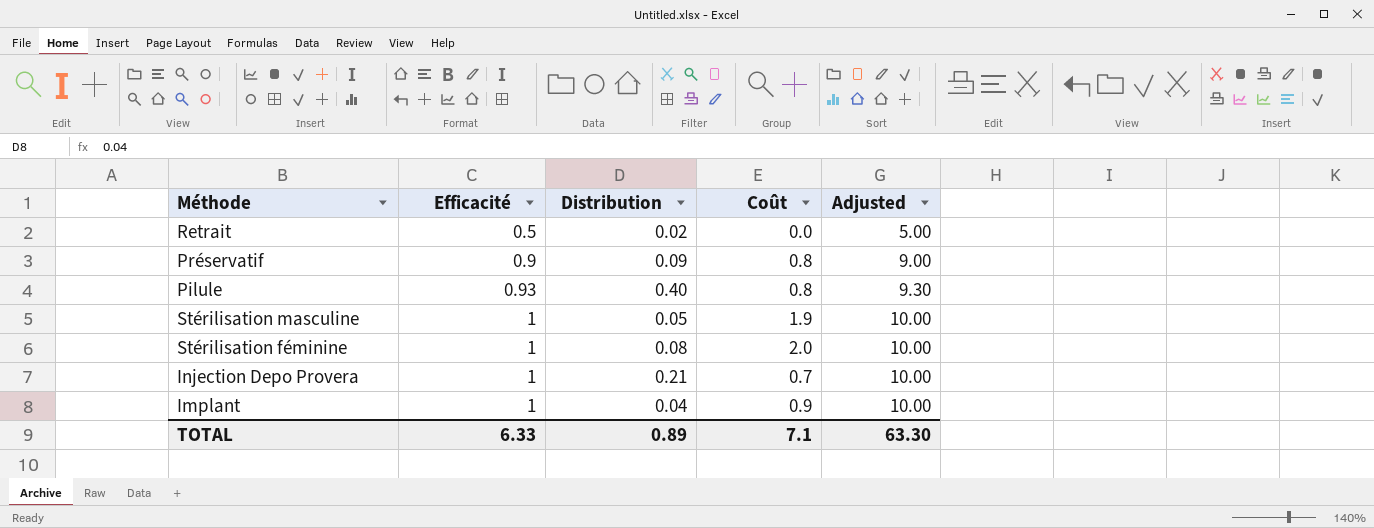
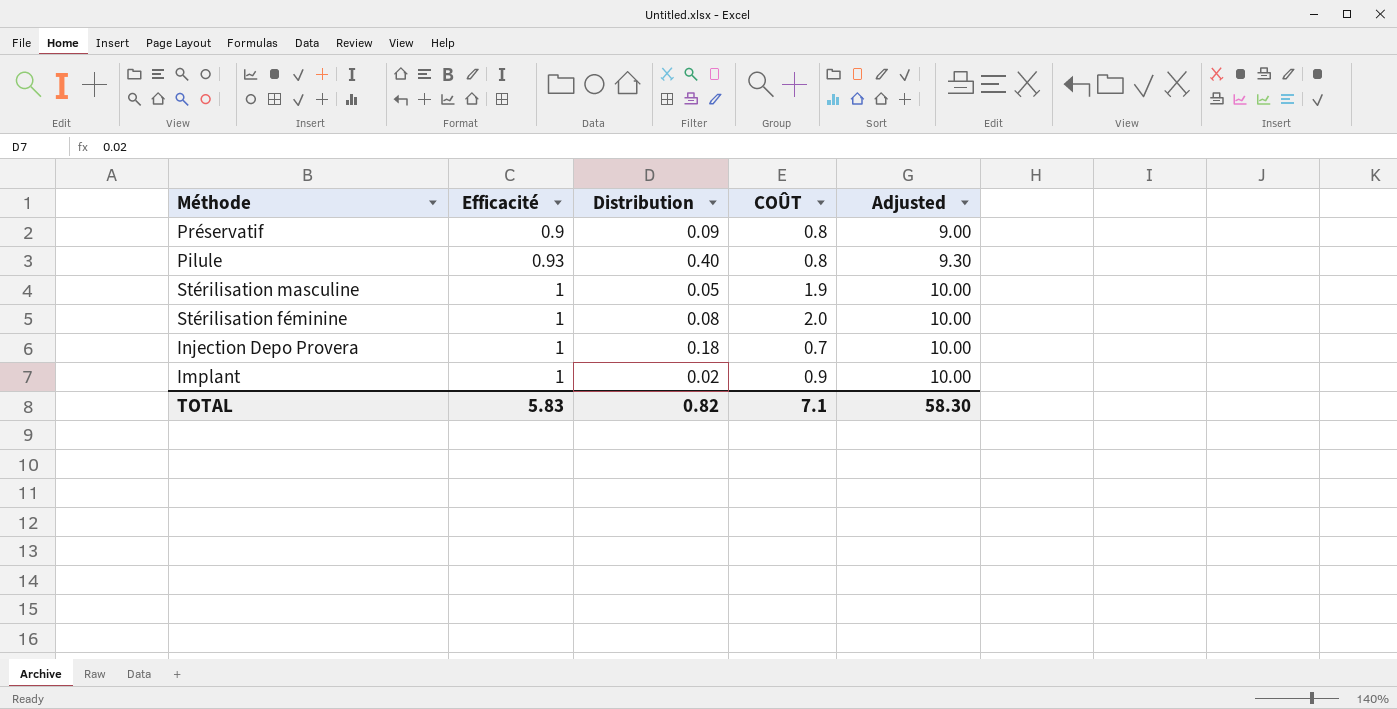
column name: Coût -> COÛT
row Retrait: 0.5 | 0.02 | 0.0 | 5.00 -> none
Injection Depo Provera | Distribution: 0.21 -> 0.18
Implant | Distribution: 0.04 -> 0.02
TOTAL | Efficacité: 6.33 -> 5.83
TOTAL | Distribution: 0.89 -> 0.82
TOTAL | Adjusted: 63.30 -> 58.30

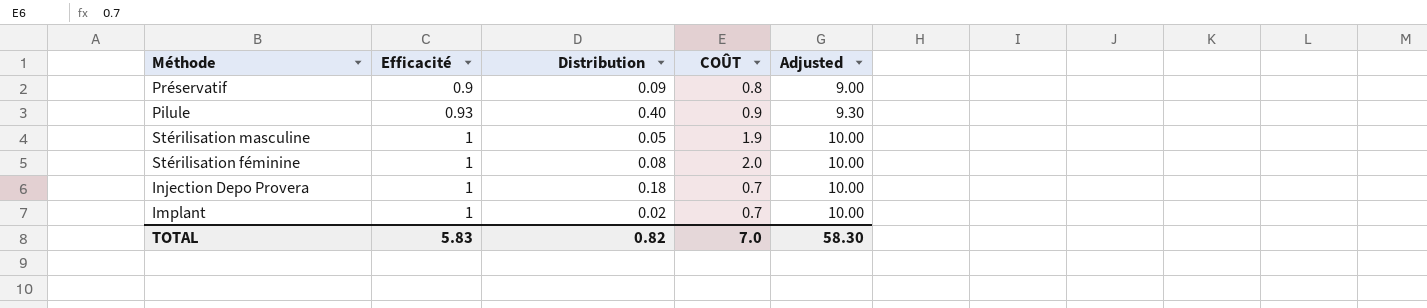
Pilule | COÛT: 0.8 -> 0.9
Implant | COÛT: 0.9 -> 0.7
TOTAL | COÛT: 7.1 -> 7.0

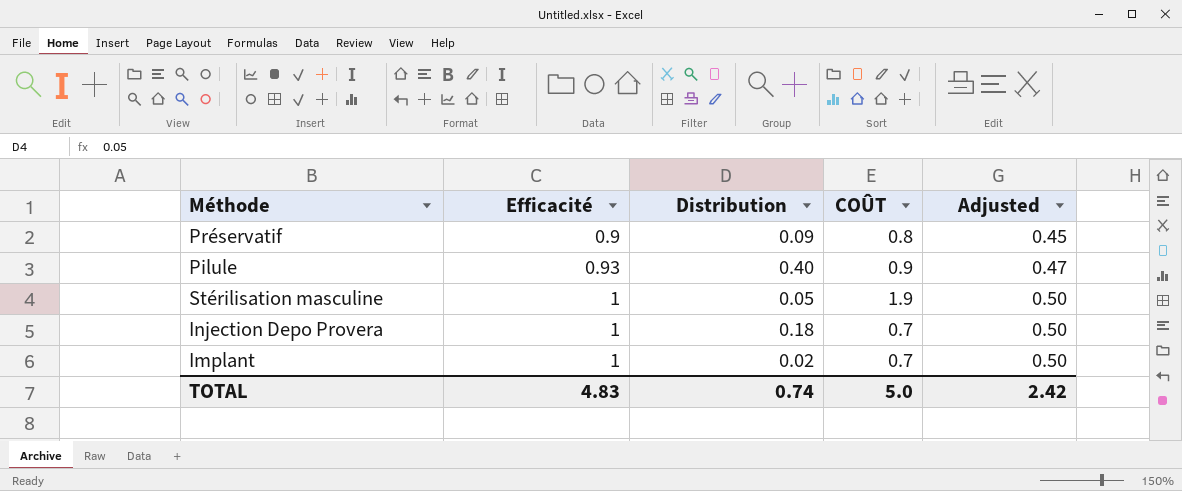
column Adjusted | formula: [Efficacité] * 10 -> [Efficacité] * 0.5
row Stérilisation féminine: 1 | 0.08 | 2.0 | 10.00 -> none
TOTAL | Efficacité: 5.83 -> 4.83
TOTAL | Distribution: 0.82 -> 0.74
TOTAL | COÛT: 7.0 -> 5.0
TOTAL | Adjusted: 58.30 -> 2.42

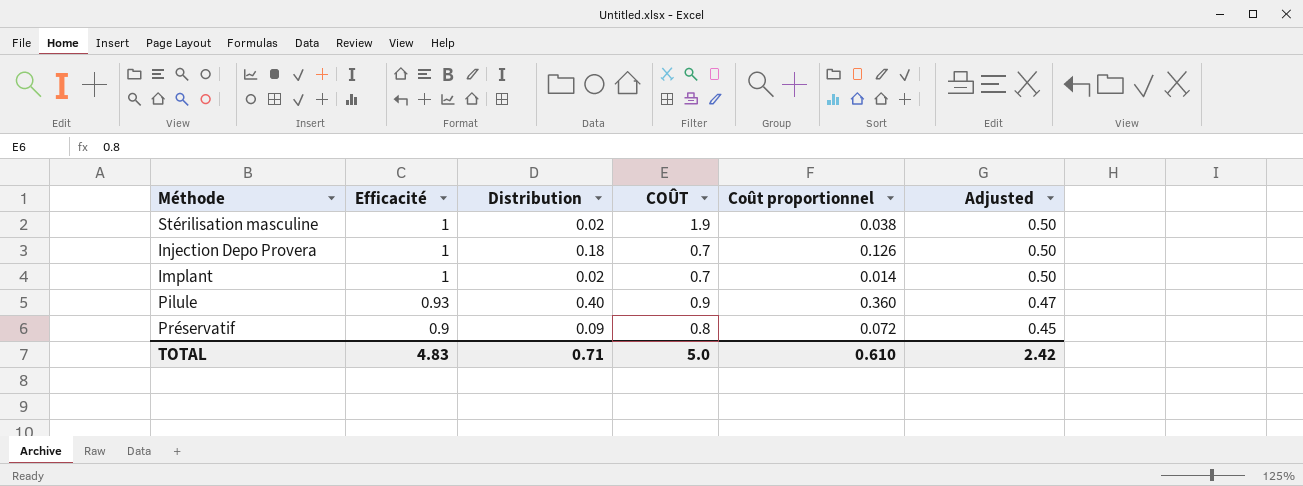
row order: Efficacité ascending -> Efficacité descending
column Coût proportionnel | formula: none -> [Distribution] * [COÛT]
Stérilisation masculine | Distribution: 0.05 -> 0.02
TOTAL | Distribution: 0.74 -> 0.71

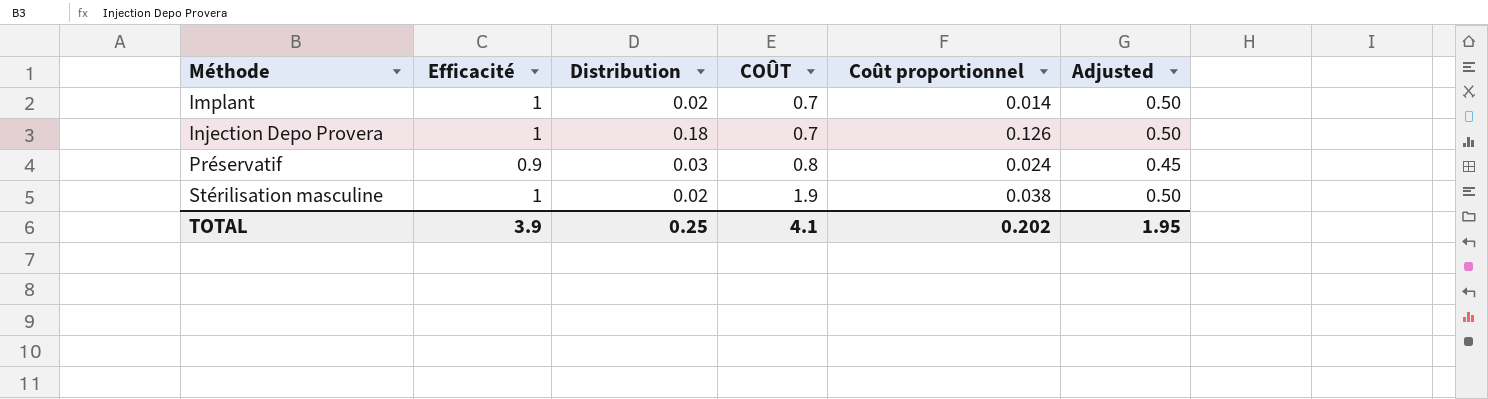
row order: Efficacité descending -> Méthode ascending
row Pilule: 0.93 | 0.40 | 0.9 | 0.360 | 0.47 -> none
Préservatif | Distribution: 0.09 -> 0.03
Préservatif | Coût proportionnel: 0.072 -> 0.024
TOTAL | Efficacité: 4.83 -> 3.9
TOTAL | Distribution: 0.71 -> 0.25
TOTAL | COÛT: 5.0 -> 4.1
TOTAL | Coût proportionnel: 0.610 -> 0.202
TOTAL | Adjusted: 2.42 -> 1.95

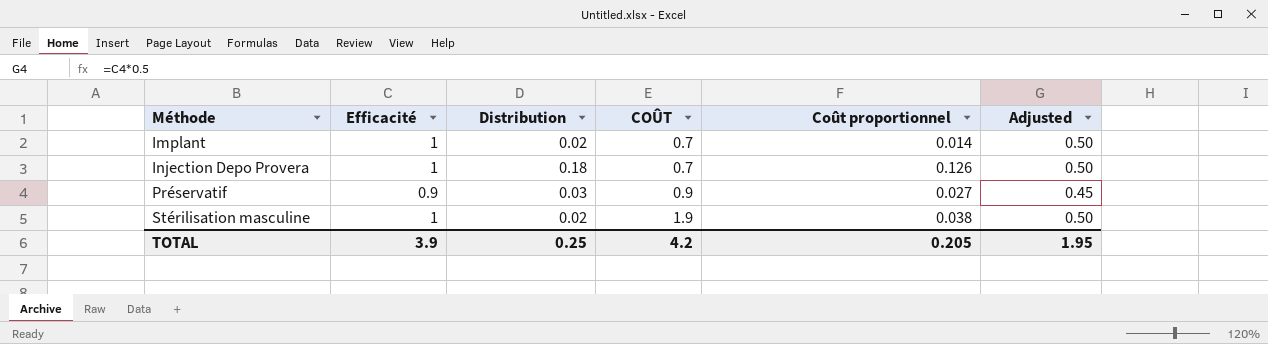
Préservatif | COÛT: 0.8 -> 0.9
Préservatif | Coût proportionnel: 0.024 -> 0.027
TOTAL | COÛT: 4.1 -> 4.2
TOTAL | Coût proportionnel: 0.202 -> 0.205

